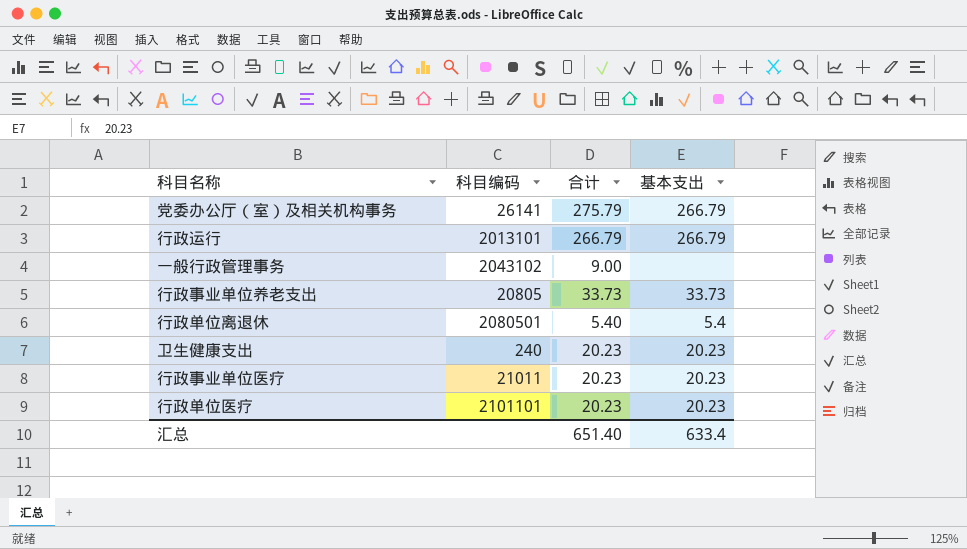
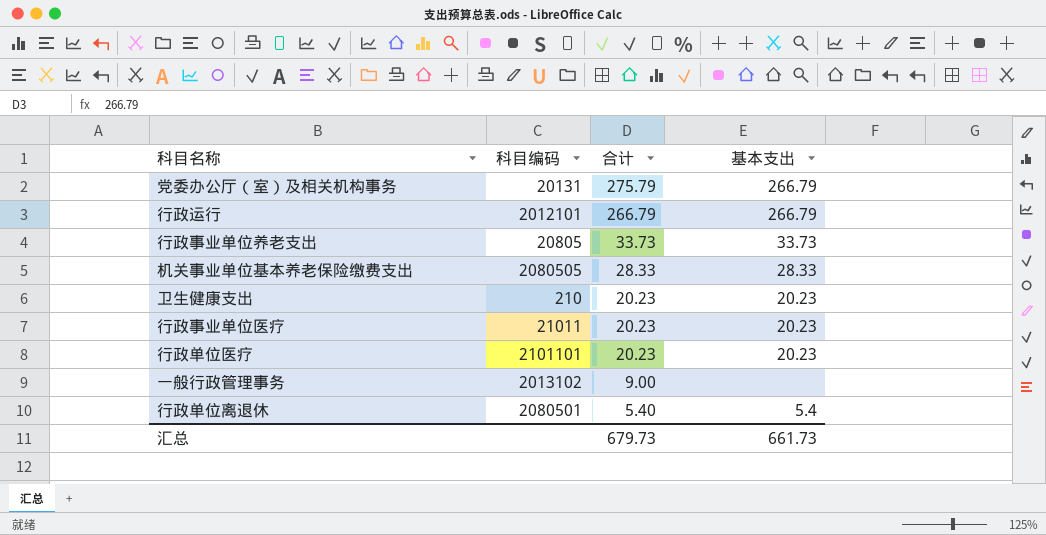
row order: none -> 合计 descending
党委办公厅（室）及相关机构事务 | 科目编码: 26141 -> 20131
行政运行 | 科目编码: 2013101 -> 2012101
row 机关事业单位基本养老保险缴费支出: none -> 2080505 | 28.33 | 28.33
卫生健康支出 | 科目编码: 240 -> 210
一般行政管理事务 | 科目编码: 2043102 -> 2013102
汇总 | 合计: 651.40 -> 679.73
汇总 | 基本支出: 633.4 -> 661.73

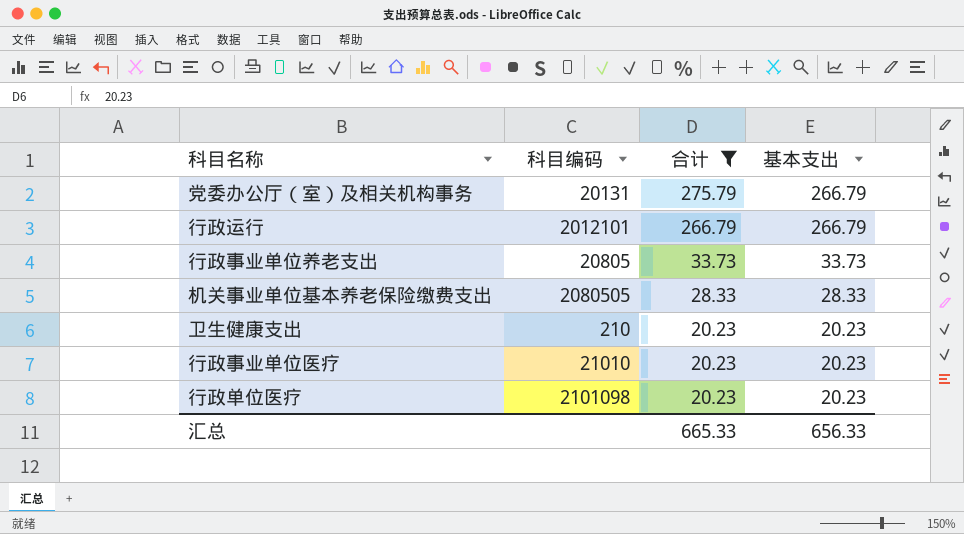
filter: none -> 合计 >= 20.23
行政事业单位医疗 | 科目编码: 21011 -> 21010
行政单位医疗 | 科目编码: 2101101 -> 2101098
汇总 | 合计: 679.73 -> 665.33
汇总 | 基本支出: 661.73 -> 656.33

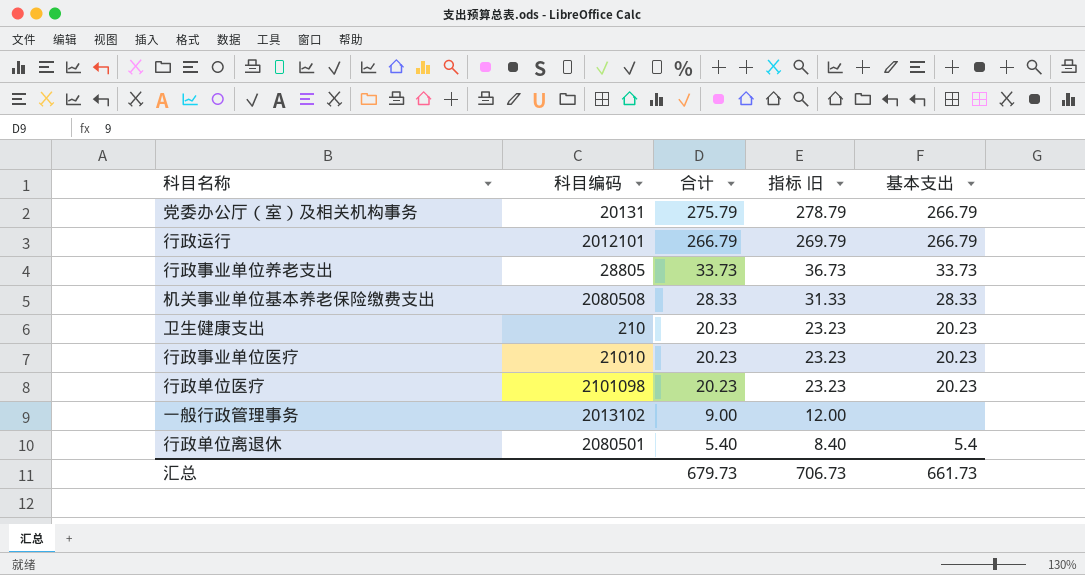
filter: 合计 >= 20.23 -> none
column 指标 旧 | formula: none -> [合计] + 3
行政事业单位养老支出 | 科目编码: 20805 -> 28805
机关事业单位基本养老保险缴费支出 | 科目编码: 2080505 -> 2080508
汇总 | 合计: 665.33 -> 679.73
汇总 | 基本支出: 656.33 -> 661.73

